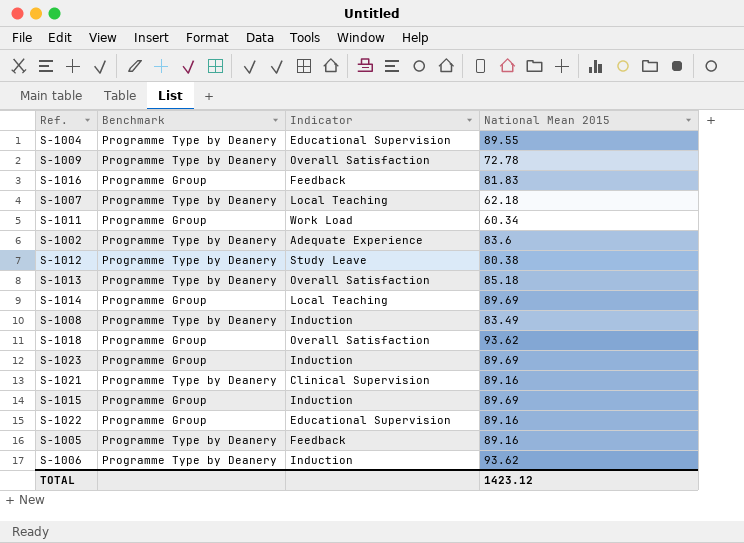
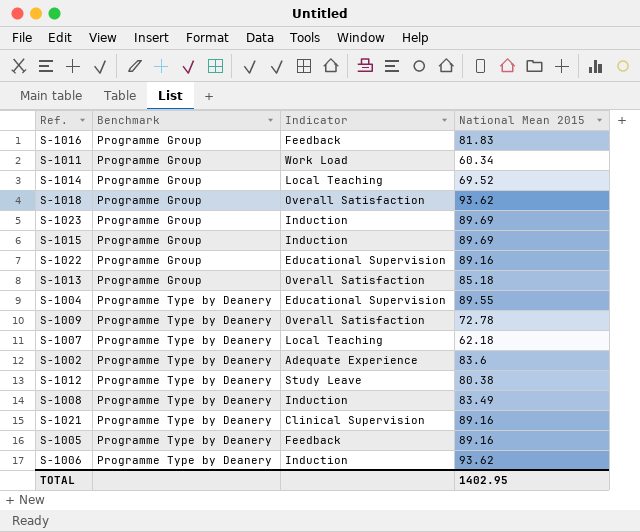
row order: none -> Benchmark ascending
S-1014 | National Mean 2015: 89.69 -> 69.52
S-1013 | Benchmark: Programme Type by Deanery -> Programme Group
TOTAL | National Mean 2015: 1423.12 -> 1402.95

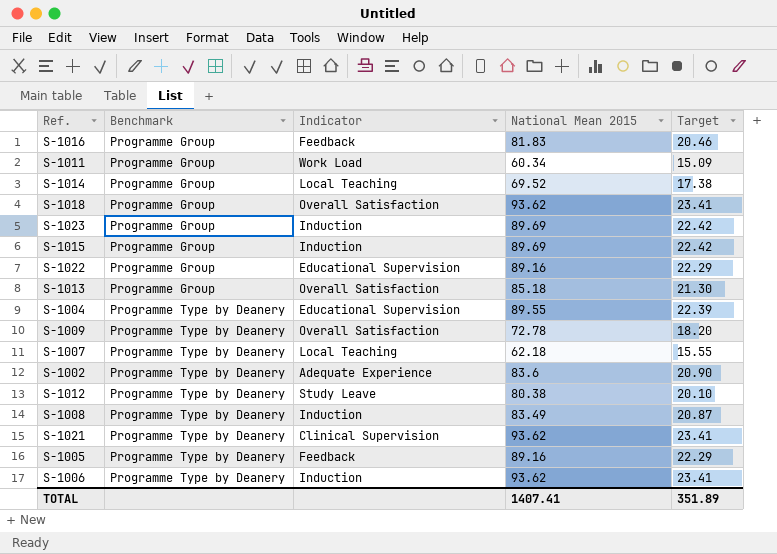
column Target | formula: none -> [National Mean 2015] * 0.25
S-1021 | National Mean 2015: 89.16 -> 93.62
TOTAL | National Mean 2015: 1402.95 -> 1407.41

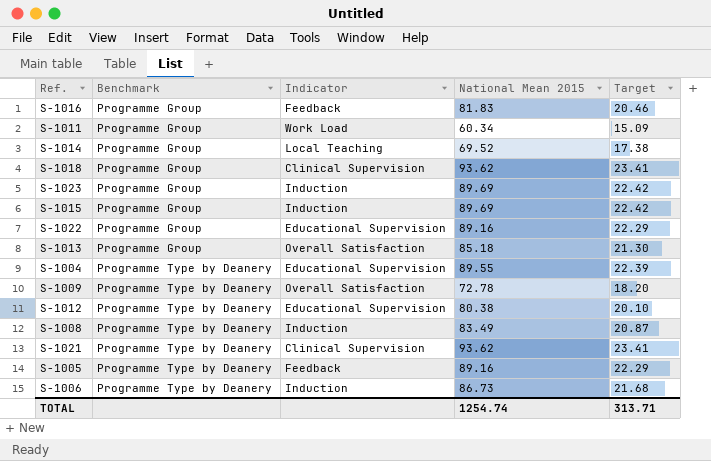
row S-1007: Programme Type by Deanery | Local Teaching | 62.18 | 15.55 -> none
row S-1002: Programme Type by Deanery | Adequate Experience | 83.6 | 20.90 -> none
S-1018 | Indicator: Overall Satisfaction -> Clinical Supervision
S-1012 | Indicator: Study Leave -> Educational Supervision
S-1006 | National Mean 2015: 93.62 -> 86.73
S-1006 | Target: 23.41 -> 21.68
TOTAL | National Mean 2015: 1407.41 -> 1254.74
TOTAL | Target: 351.89 -> 313.71

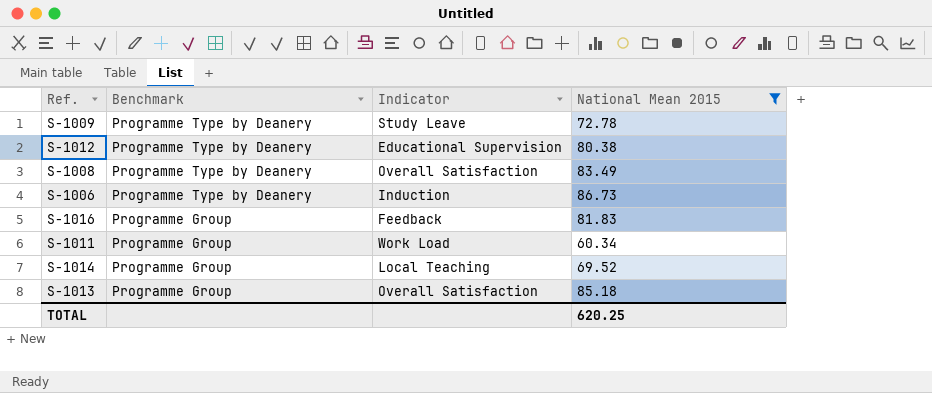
filter: none -> National Mean 2015 <= 86.73
row order: Benchmark ascending -> Benchmark descending
column Target | formula: [National Mean 2015] * 0.25 -> none
S-1009 | Indicator: Overall Satisfaction -> Study Leave
S-1008 | Indicator: Induction -> Overall Satisfaction
TOTAL | National Mean 2015: 1254.74 -> 620.25

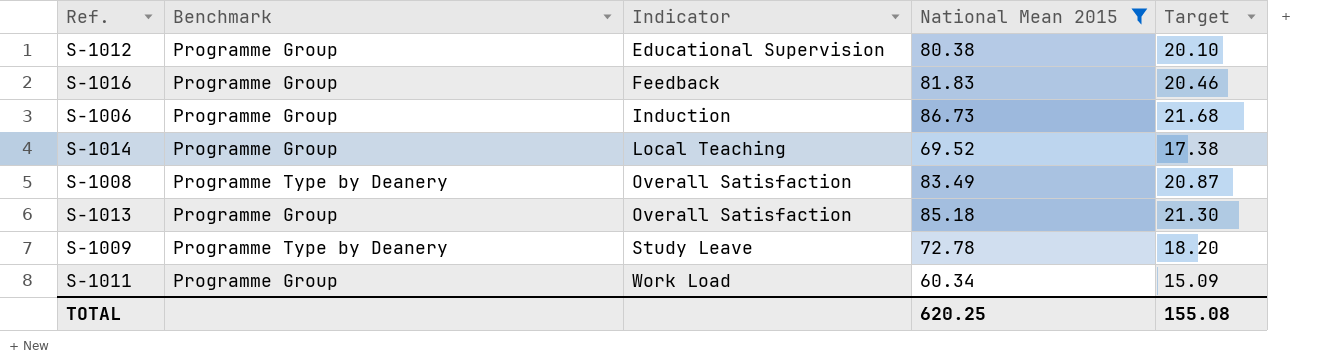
row order: Benchmark descending -> Indicator ascending
column Target | formula: none -> [National Mean 2015] * 0.25
S-1012 | Benchmark: Programme Type by Deanery -> Programme Group
S-1006 | Benchmark: Programme Type by Deanery -> Programme Group

